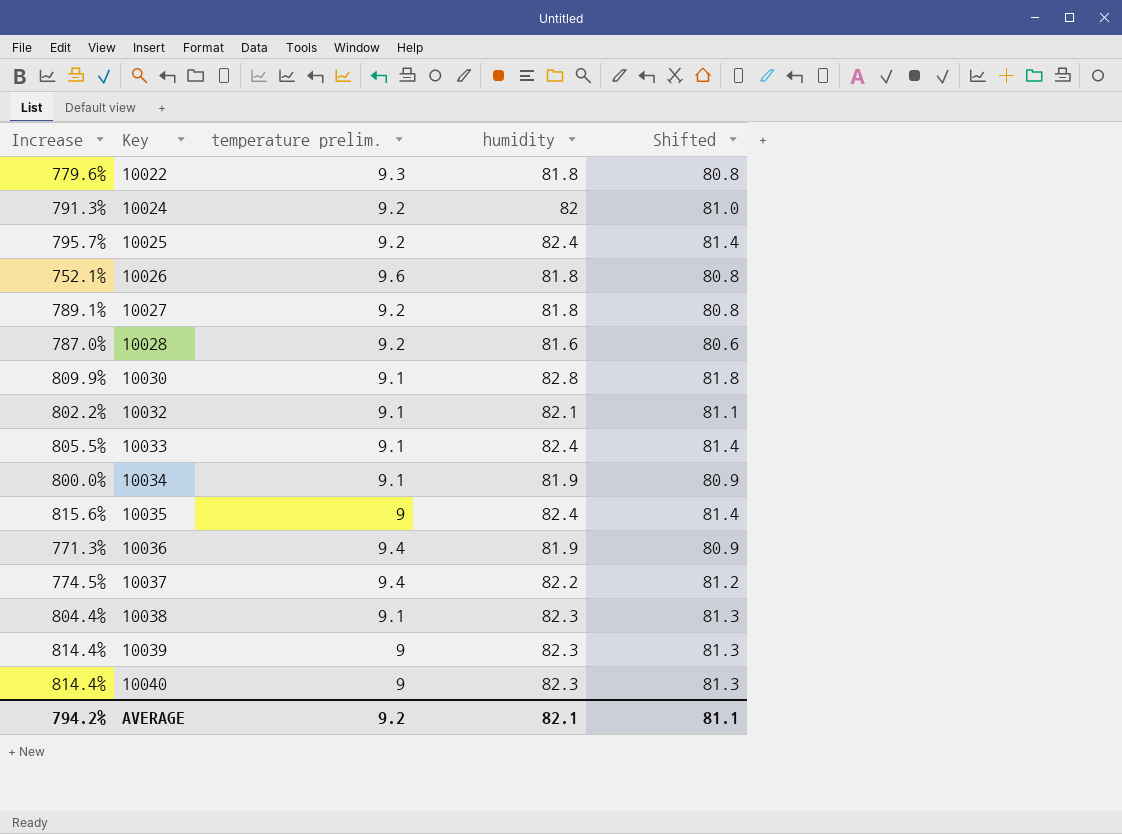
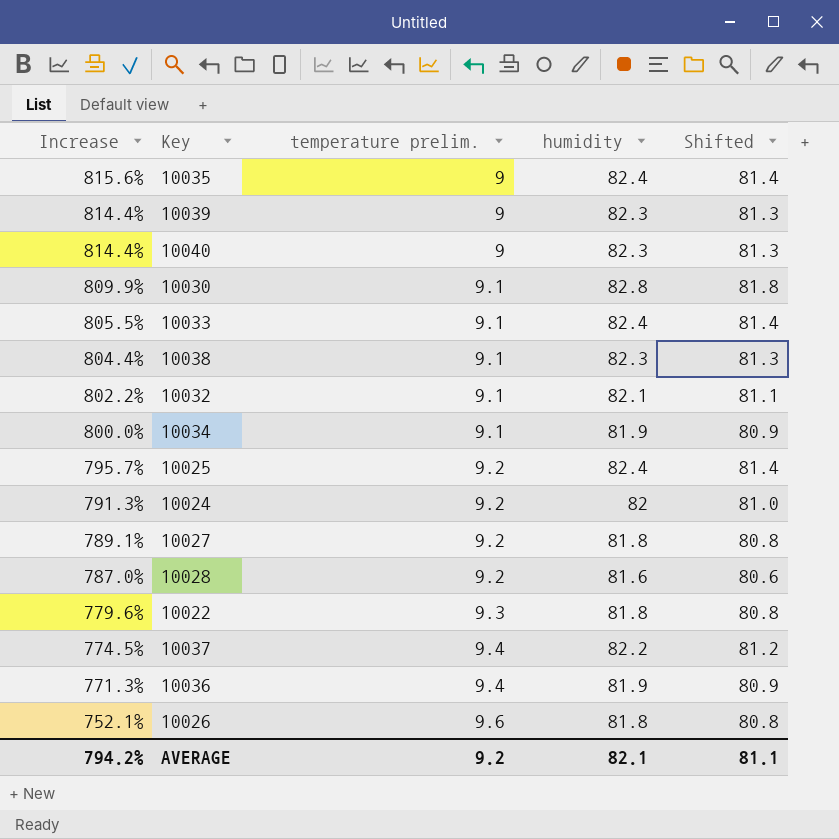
row order: Key ascending -> Increase descending

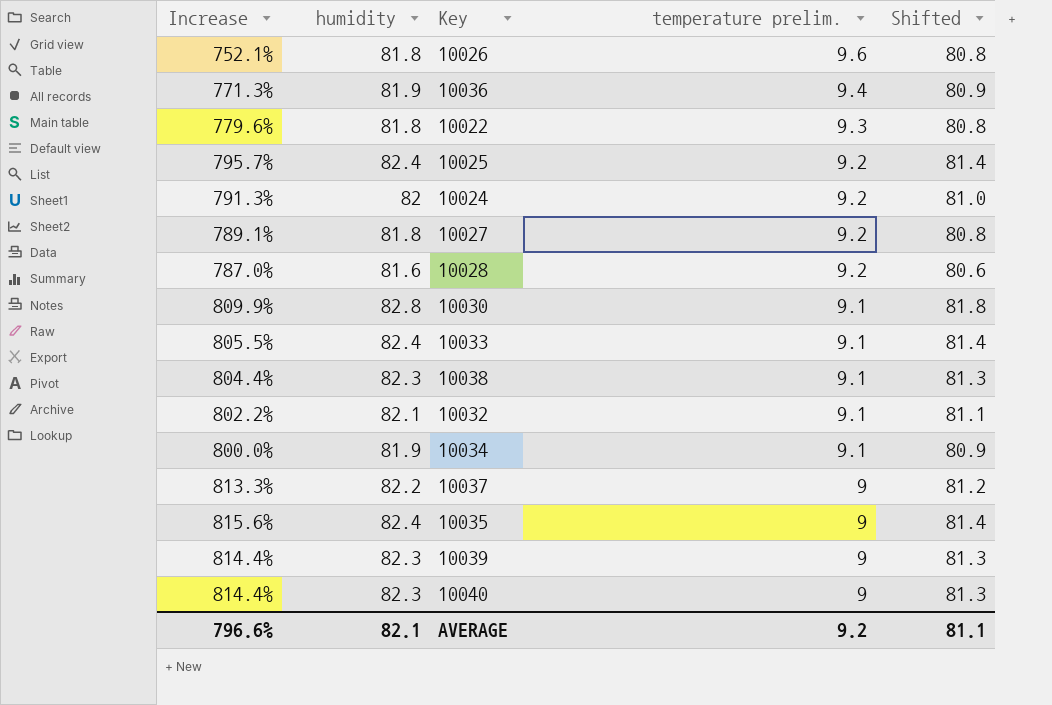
row order: Increase descending -> temperature prelim. descending
column humidity | position: 4 -> 2
10037 | Increase: 774.5% -> 813.3%
10037 | temperature prelim.: 9.4 -> 9
AVERAGE | Increase: 794.2% -> 796.6%

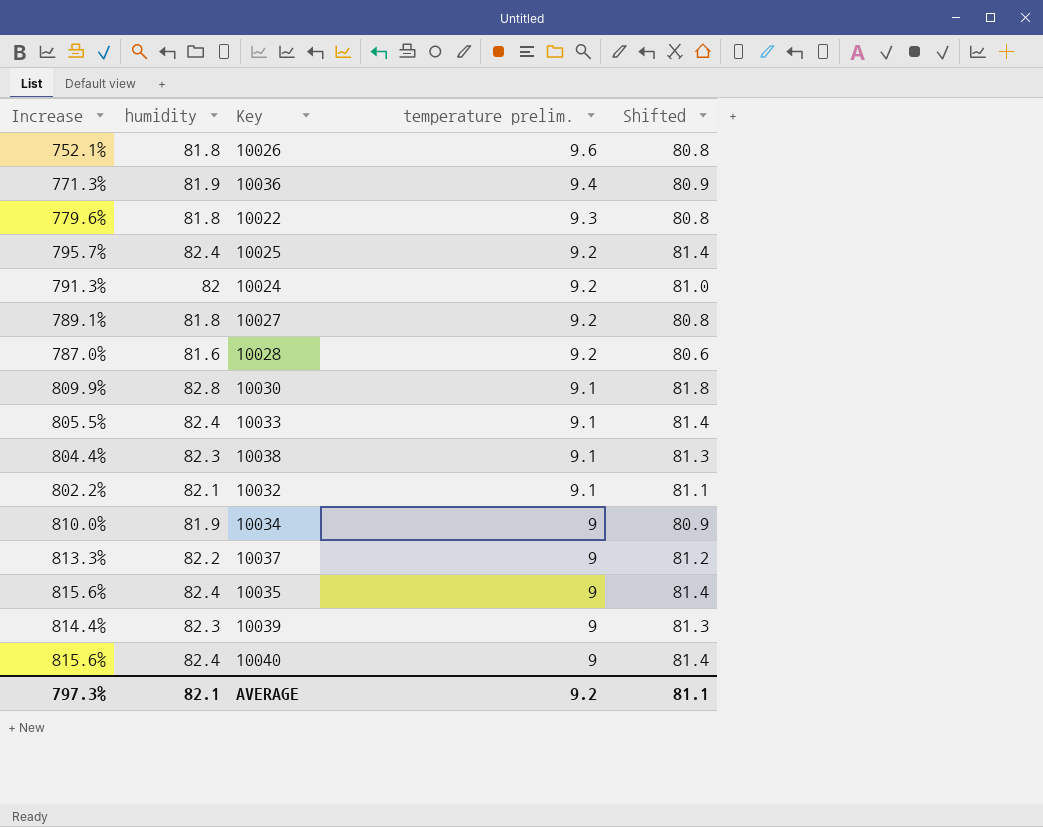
10034 | Increase: 800.0% -> 810.0%
10034 | temperature prelim.: 9.1 -> 9
10040 | Increase: 814.4% -> 815.6%
10040 | humidity: 82.3 -> 82.4
10040 | Shifted: 81.3 -> 81.4
AVERAGE | Increase: 796.6% -> 797.3%

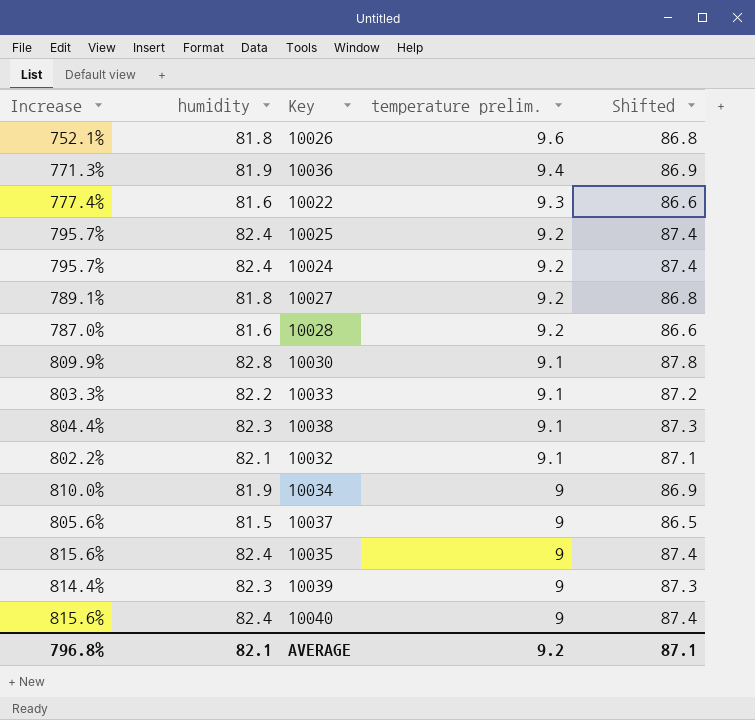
column Shifted | formula: [humidity] - 1 -> [humidity] + 5
10022 | Increase: 779.6% -> 777.4%
10022 | humidity: 81.8 -> 81.6
10024 | Increase: 791.3% -> 795.7%
10024 | humidity: 82 -> 82.4
10033 | Increase: 805.5% -> 803.3%
10033 | humidity: 82.4 -> 82.2
10037 | Increase: 813.3% -> 805.6%
10037 | humidity: 82.2 -> 81.5
AVERAGE | Increase: 797.3% -> 796.8%
AVERAGE | Shifted: 81.1 -> 87.1

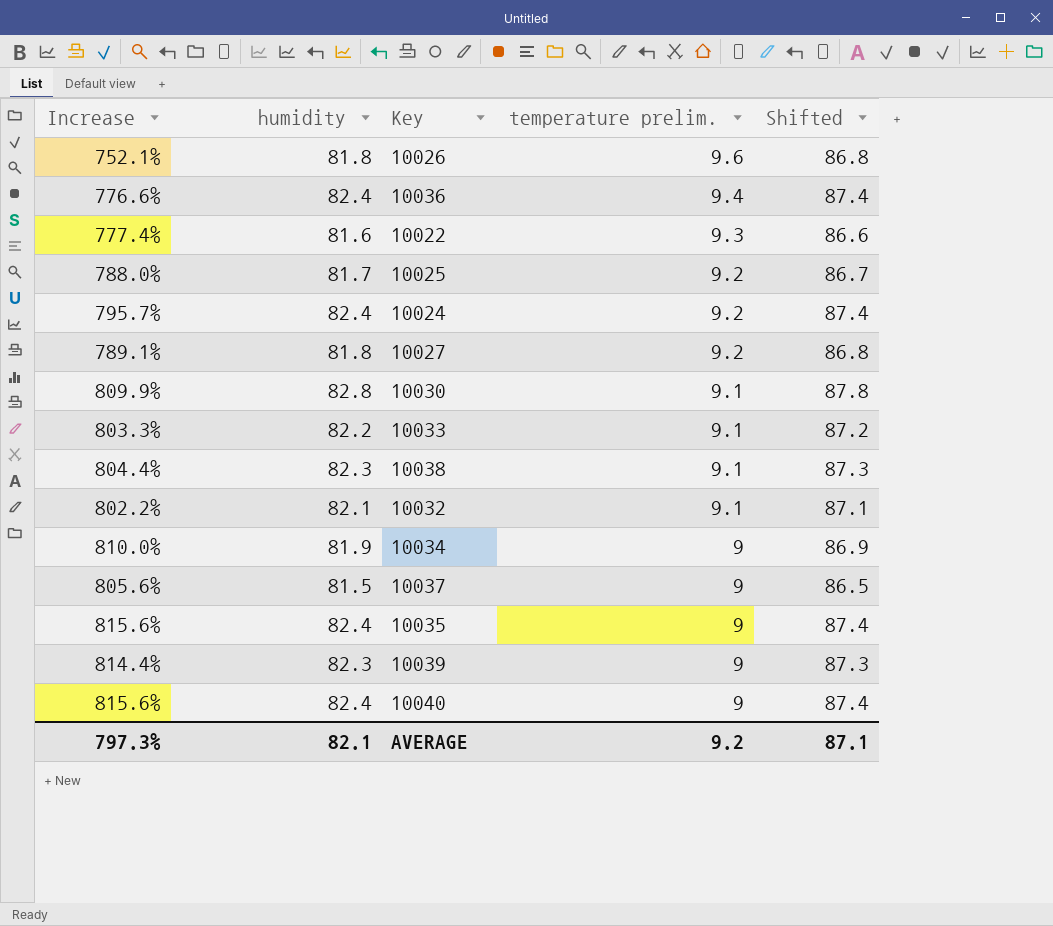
row 10028: 787.0% | 81.6 | 9.2 | 86.6 -> none
10036 | Increase: 771.3% -> 776.6%
10036 | humidity: 81.9 -> 82.4
10036 | Shifted: 86.9 -> 87.4
10025 | Increase: 795.7% -> 788.0%
10025 | humidity: 82.4 -> 81.7
10025 | Shifted: 87.4 -> 86.7
AVERAGE | Increase: 796.8% -> 797.3%

